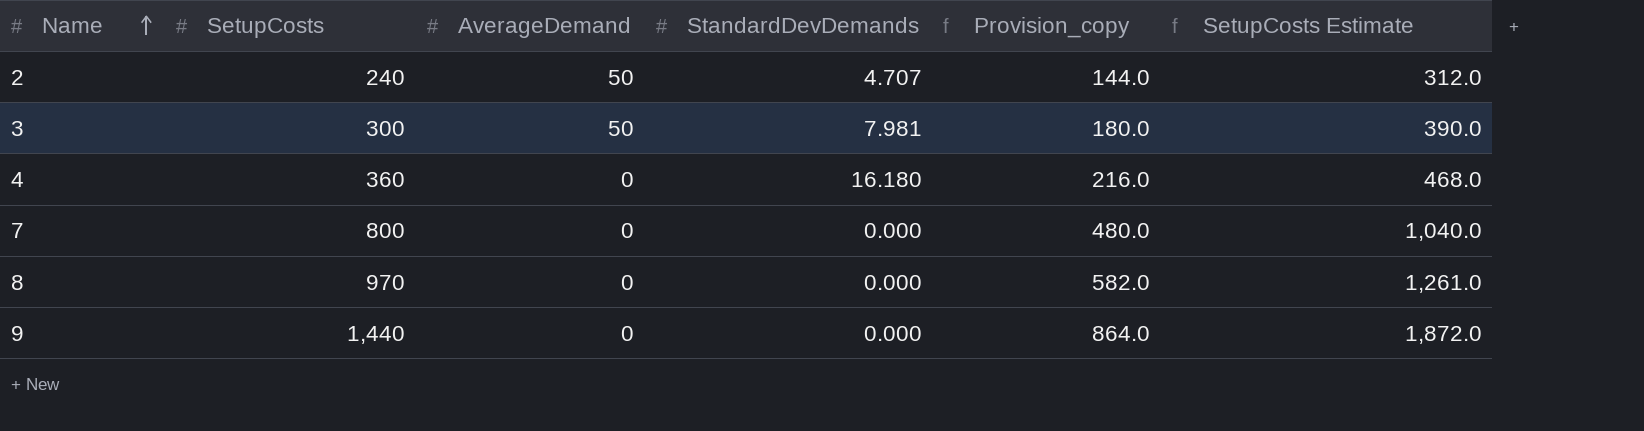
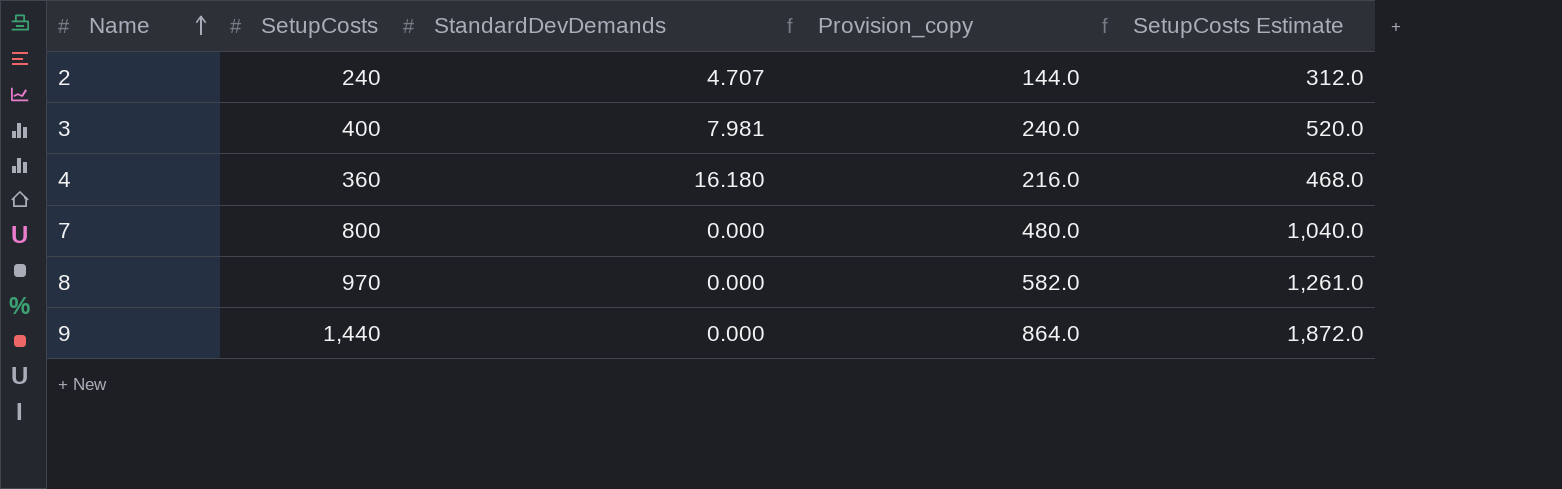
column AverageDemand | position: 3 -> none
3 | SetupCosts: 300 -> 400
3 | Provision_copy: 180.0 -> 240.0
3 | SetupCosts Estimate: 390.0 -> 520.0

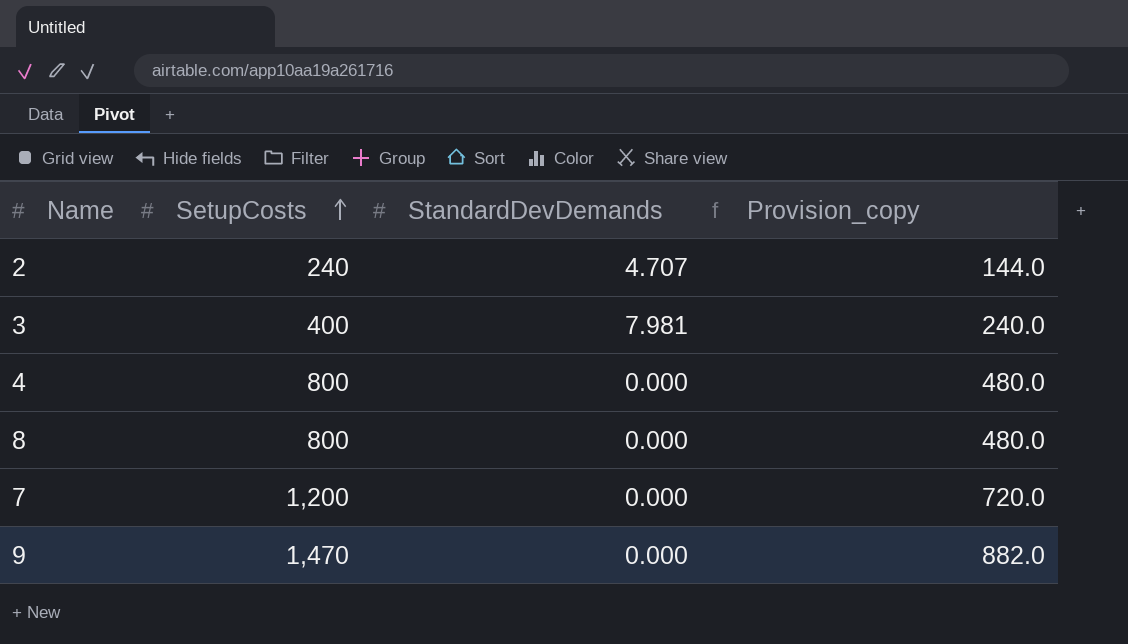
row order: Name ascending -> SetupCosts ascending
column SetupCosts Estimate | formula: [SetupCosts] * 1.3 -> none
4 | SetupCosts: 360 -> 800
4 | StandardDevDemands: 16.180 -> 0.000
4 | Provision_copy: 216.0 -> 480.0
8 | SetupCosts: 970 -> 800
8 | Provision_copy: 582.0 -> 480.0
7 | SetupCosts: 800 -> 1,200
7 | Provision_copy: 480.0 -> 720.0
9 | SetupCosts: 1,440 -> 1,470
9 | Provision_copy: 864.0 -> 882.0

